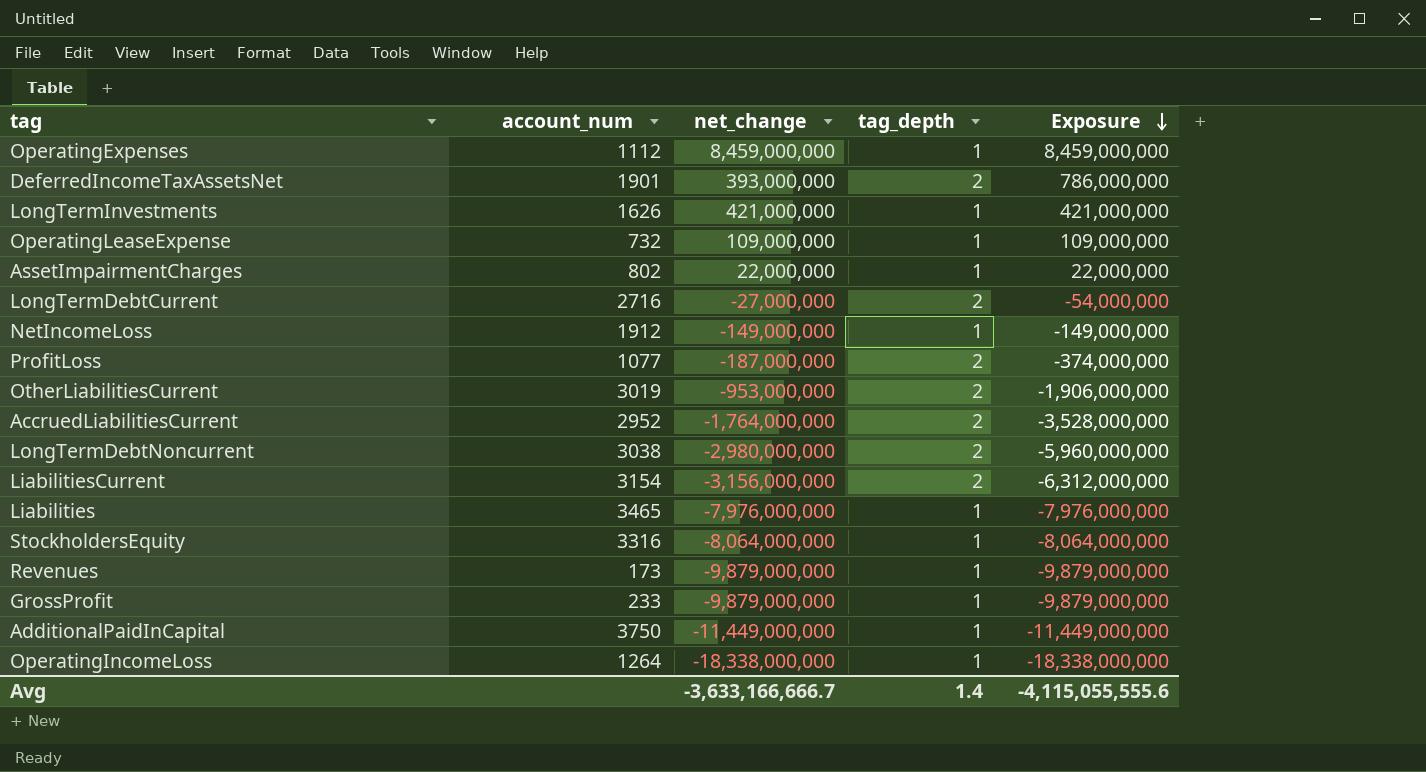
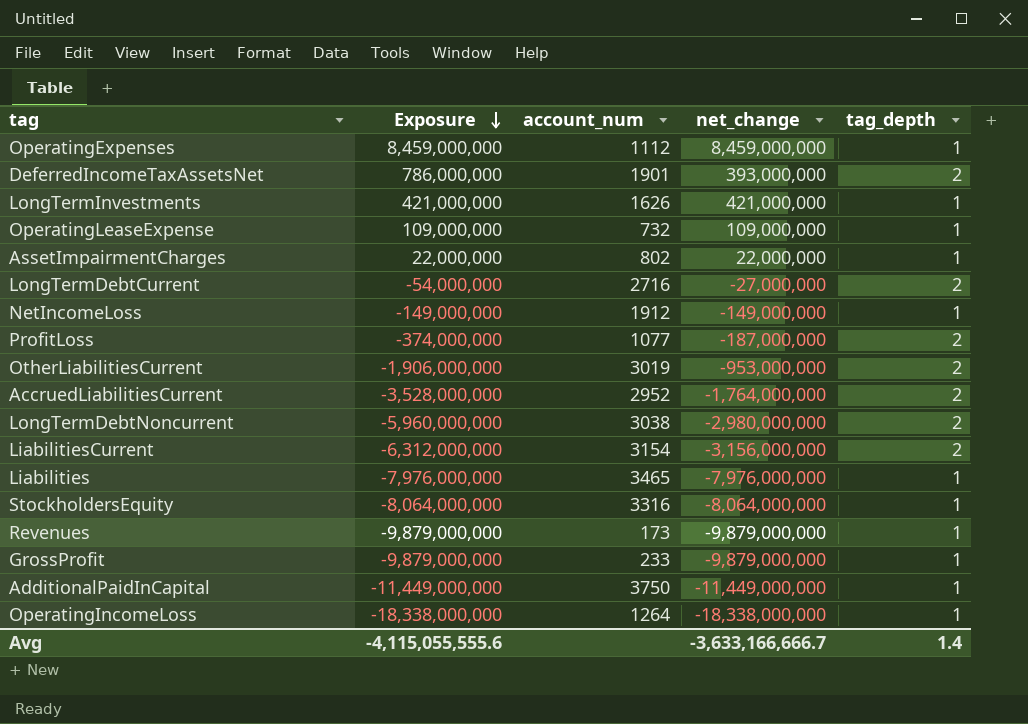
column Exposure | position: 5 -> 2

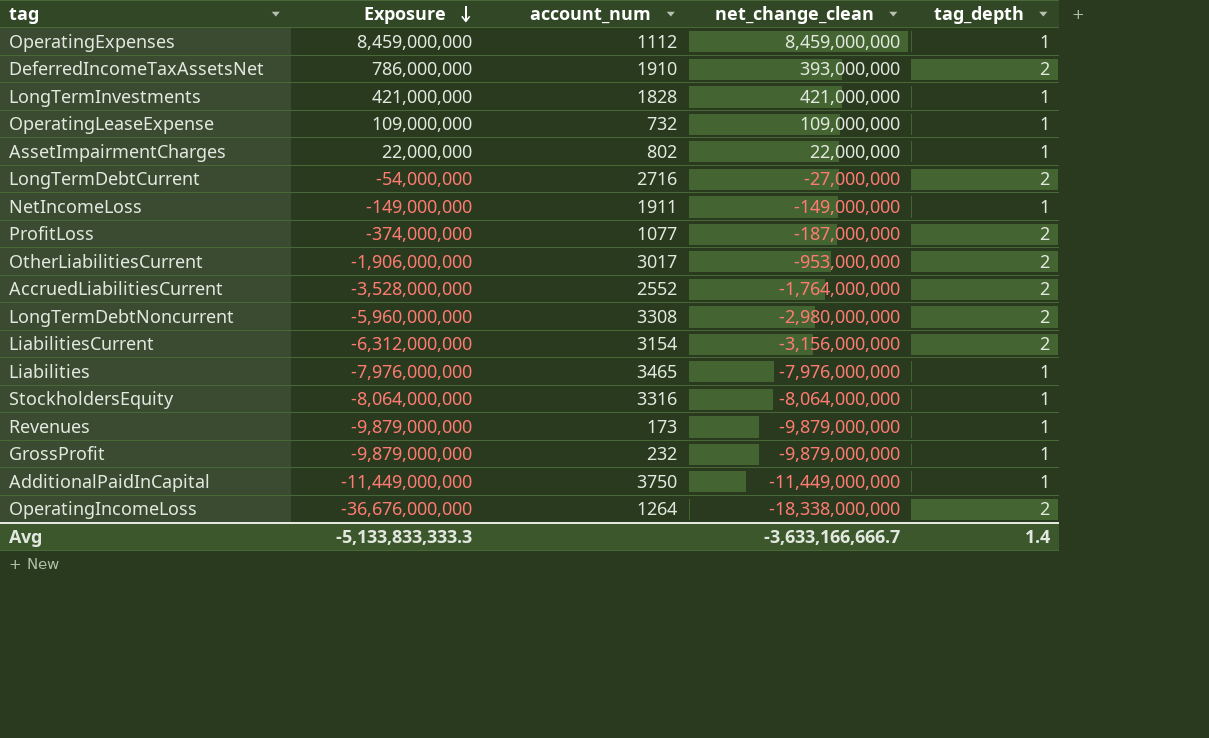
column name: net_change -> net_change_clean
DeferredIncomeTaxAssetsNet | account_num: 1901 -> 1910
LongTermInvestments | account_num: 1626 -> 1828
NetIncomeLoss | account_num: 1912 -> 1911
OtherLiabilitiesCurrent | account_num: 3019 -> 3017
AccruedLiabilitiesCurrent | account_num: 2952 -> 2552
LongTermDebtNoncurrent | account_num: 3038 -> 3308
GrossProfit | account_num: 233 -> 232
OperatingIncomeLoss | Exposure: -18,338,000,000 -> -36,676,000,000
OperatingIncomeLoss | tag_depth: 1 -> 2
Avg | Exposure: -4,115,055,555.6 -> -5,133,833,333.3

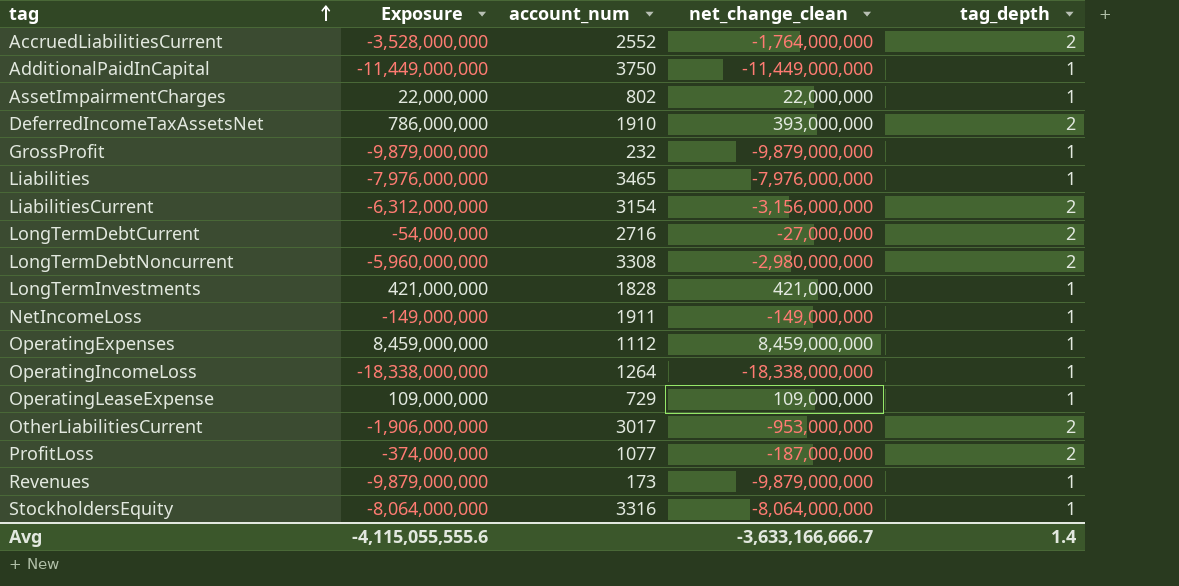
row order: Exposure descending -> tag ascending
OperatingIncomeLoss | Exposure: -36,676,000,000 -> -18,338,000,000
OperatingIncomeLoss | tag_depth: 2 -> 1
OperatingLeaseExpense | account_num: 732 -> 729
Avg | Exposure: -5,133,833,333.3 -> -4,115,055,555.6

